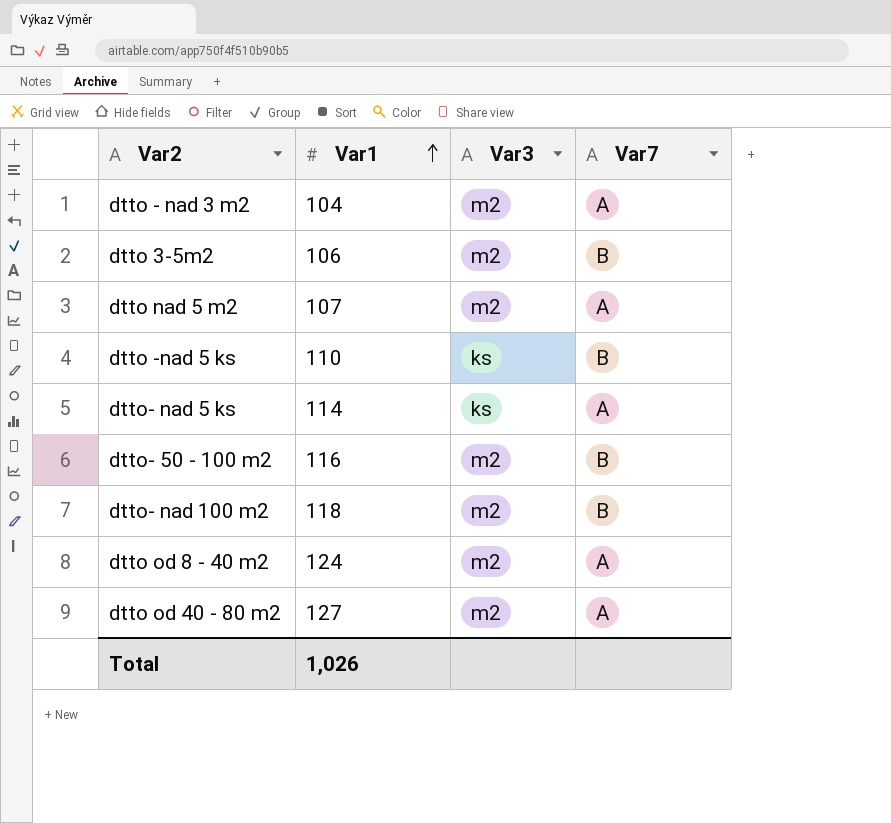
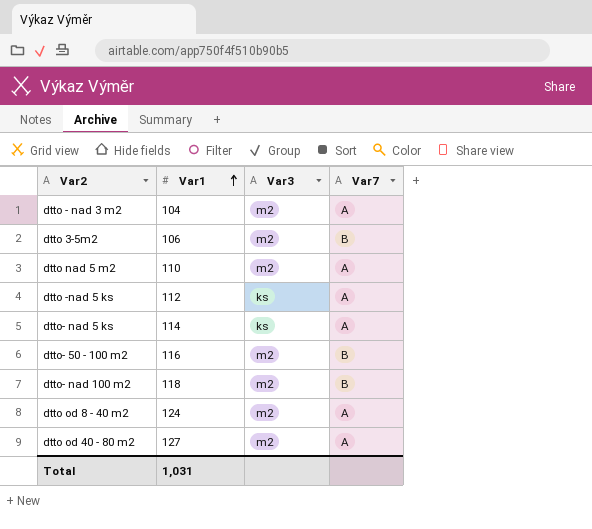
dtto nad 5 m2 | Var1: 107 -> 110
dtto -nad 5 ks | Var1: 110 -> 112
dtto -nad 5 ks | Var7: B -> A
Total | Var1: 1,026 -> 1,031

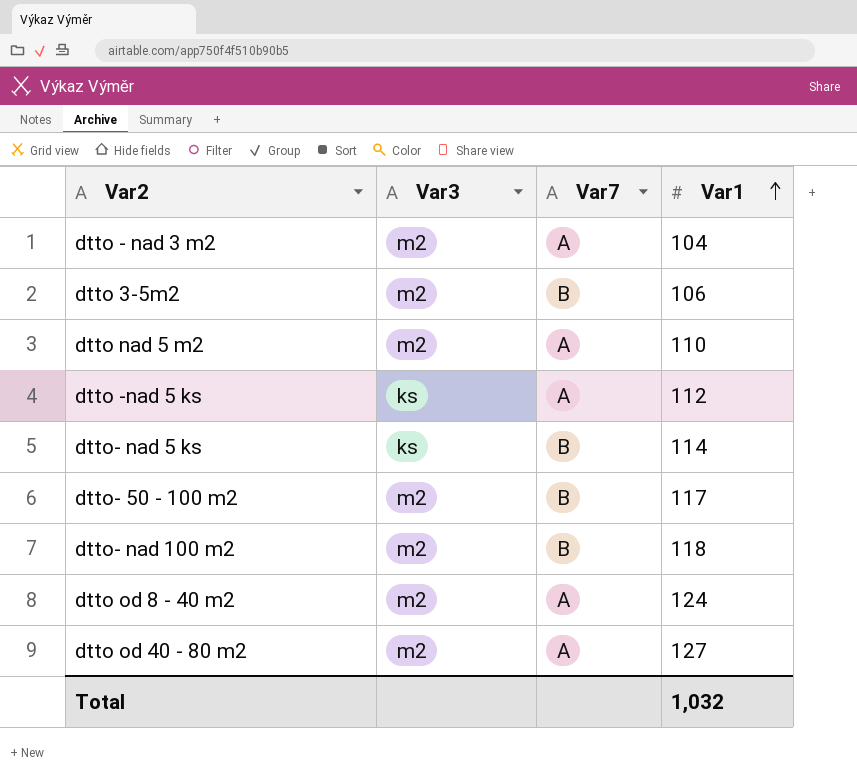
column Var1 | position: 2 -> 4
dtto- nad 5 ks | Var7: A -> B
dtto- 50 - 100 m2 | Var1: 116 -> 117
Total | Var1: 1,031 -> 1,032

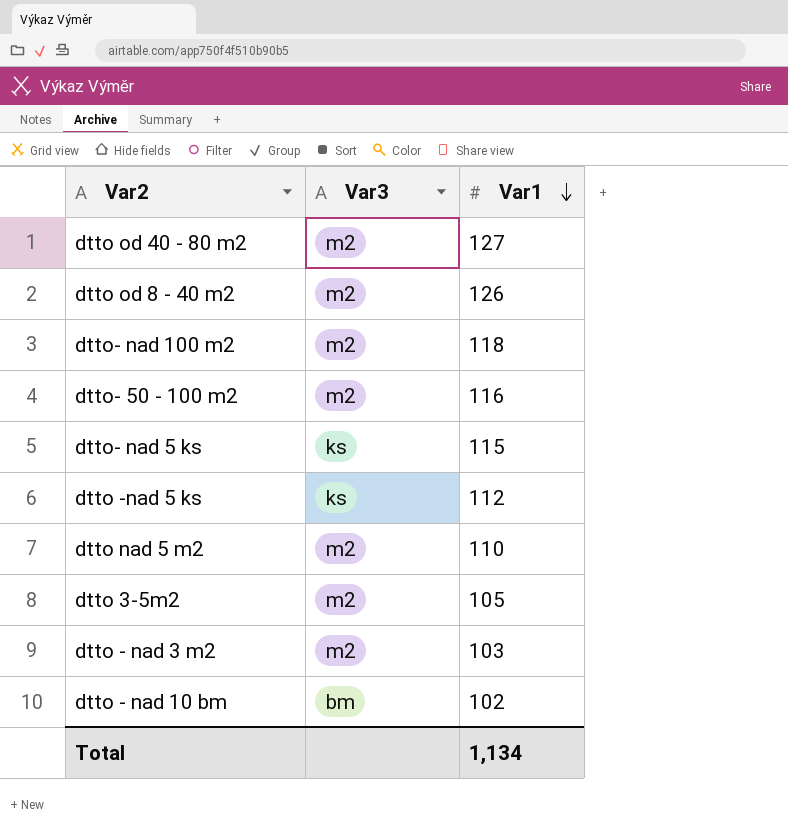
row order: Var1 ascending -> Var1 descending
column Var7 | position: 3 -> none
dtto od 8 - 40 m2 | Var1: 124 -> 126
dtto- 50 - 100 m2 | Var1: 117 -> 116
dtto- nad 5 ks | Var1: 114 -> 115
dtto 3-5m2 | Var1: 106 -> 105
dtto - nad 3 m2 | Var1: 104 -> 103
row dtto - nad 10 bm: none -> bm | 102
Total | Var1: 1,032 -> 1,134

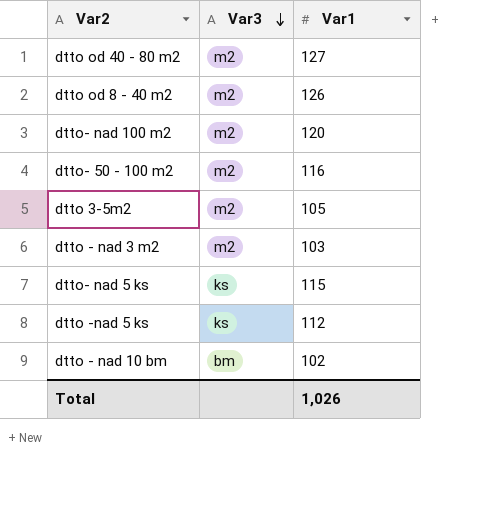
row order: Var1 descending -> Var3 descending
row dtto nad 5 m2: m2 | 110 -> none
dtto- nad 100 m2 | Var1: 118 -> 120
Total | Var1: 1,134 -> 1,026

